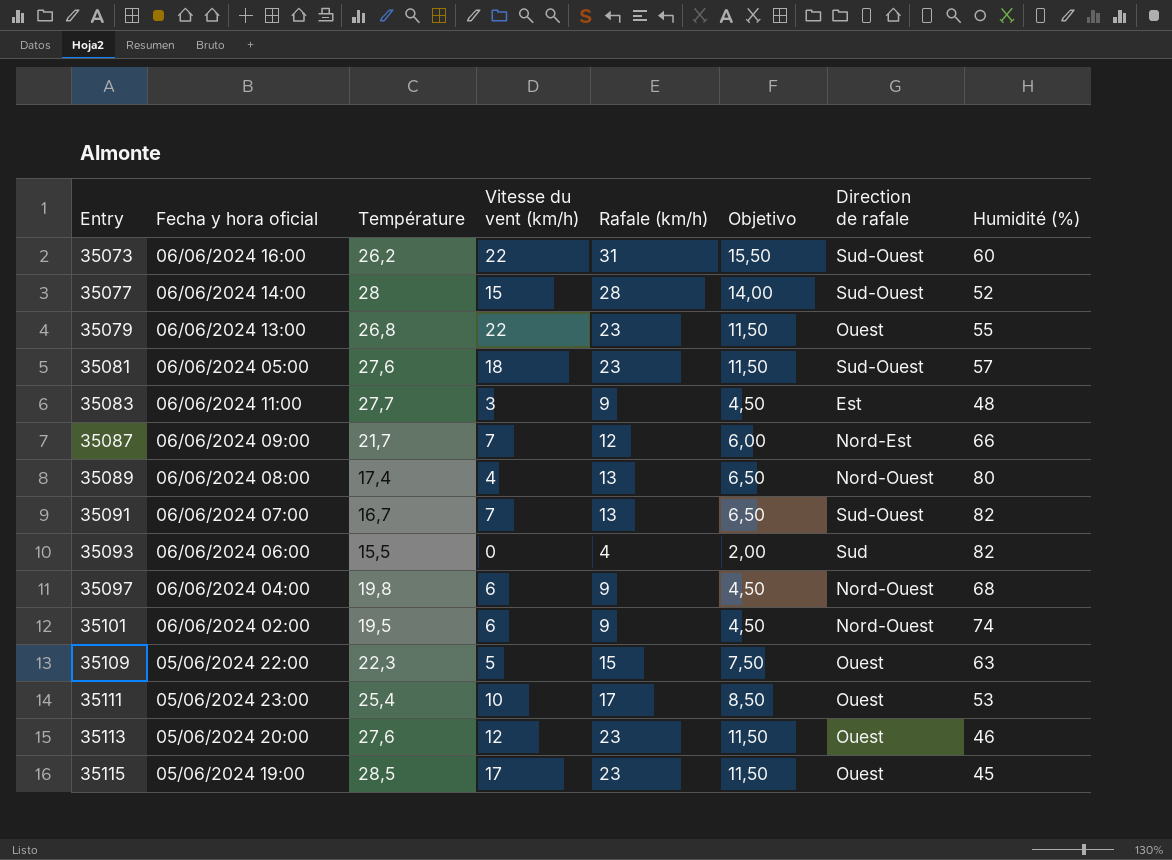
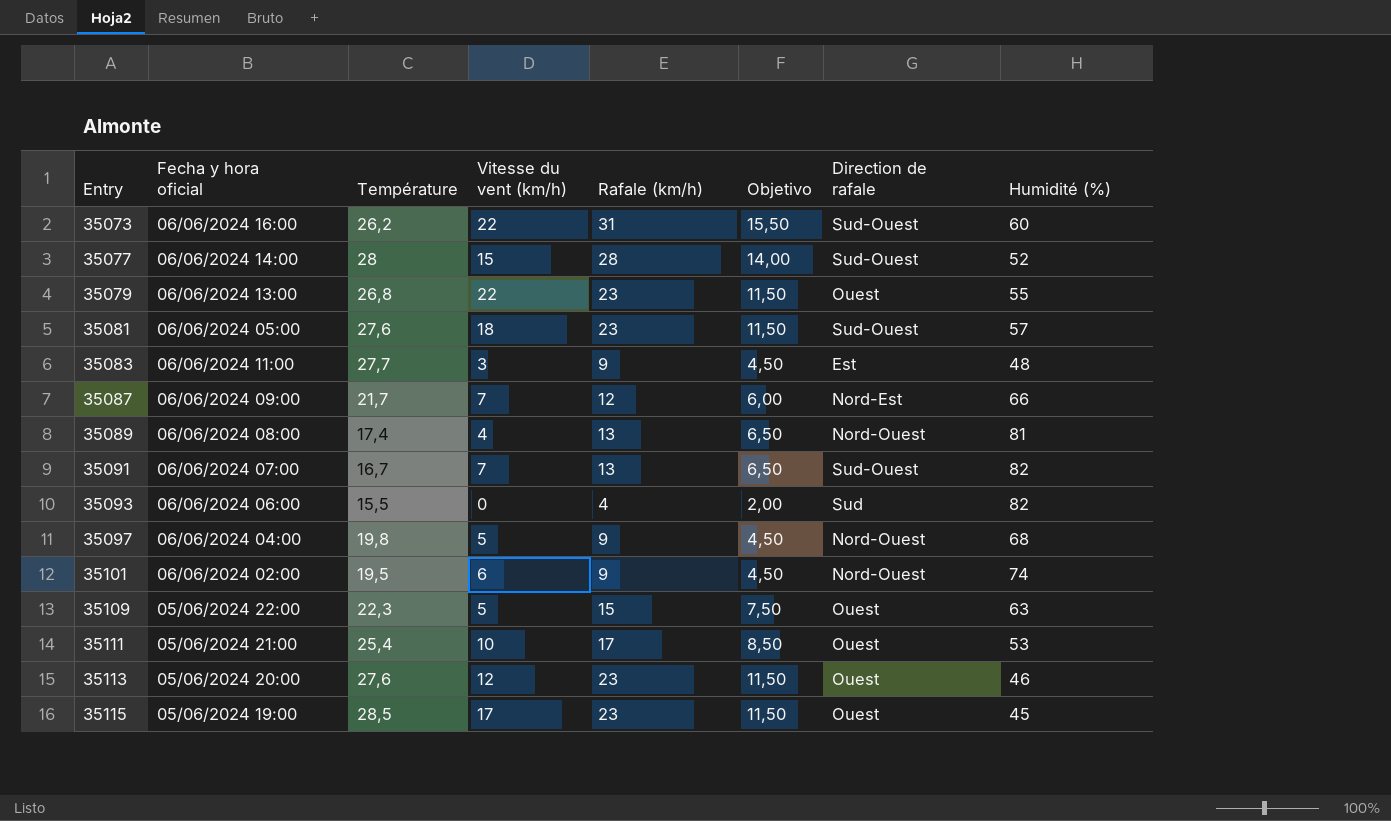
35089 | Humidité (%): 80 -> 81
35097 | Vitesse du vent (km/h): 6 -> 5
35111 | Fecha y hora oficial: 05/06/2024 23:00 -> 05/06/2024 21:00

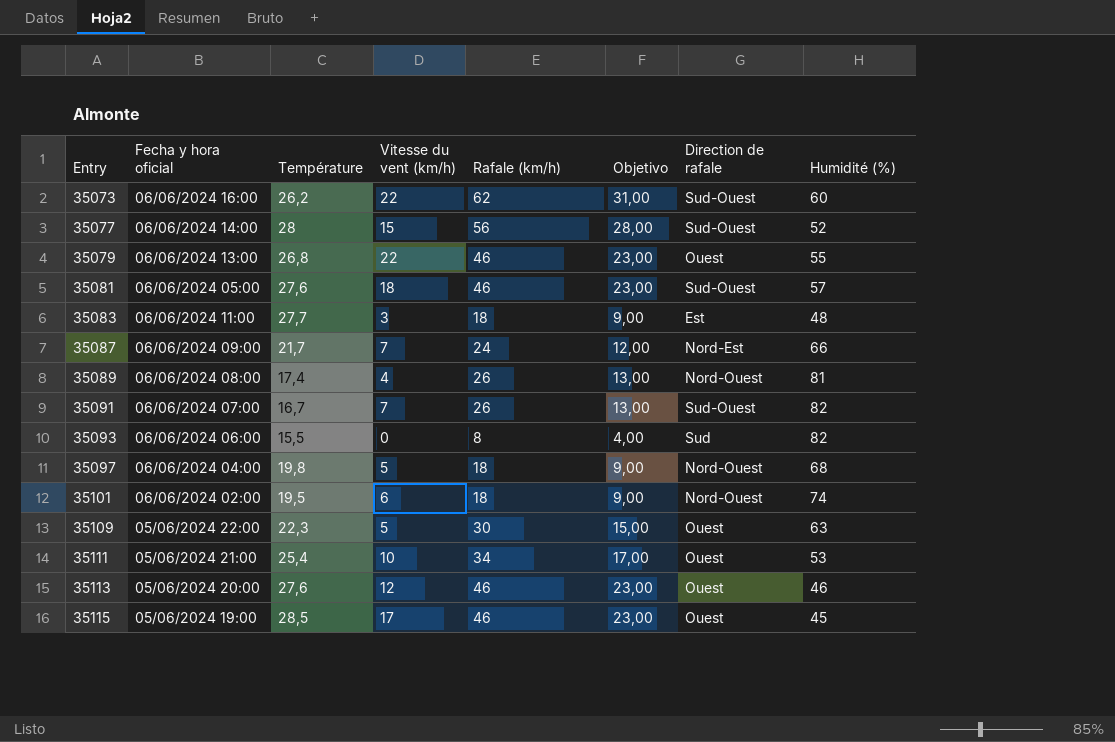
35073 | Rafale (km/h): 31 -> 62
35073 | Objetivo: 15,50 -> 31,00
35077 | Rafale (km/h): 28 -> 56
35077 | Objetivo: 14,00 -> 28,00
35079 | Rafale (km/h): 23 -> 46
35079 | Objetivo: 11,50 -> 23,00
35081 | Rafale (km/h): 23 -> 46
35081 | Objetivo: 11,50 -> 23,00
35083 | Rafale (km/h): 9 -> 18
35083 | Objetivo: 4,50 -> 9,00
35087 | Rafale (km/h): 12 -> 24
35087 | Objetivo: 6,00 -> 12,00
35089 | Rafale (km/h): 13 -> 26
35089 | Objetivo: 6,50 -> 13,00
35091 | Rafale (km/h): 13 -> 26
35091 | Objetivo: 6,50 -> 13,00
35093 | Rafale (km/h): 4 -> 8
35093 | Objetivo: 2,00 -> 4,00
35097 | Rafale (km/h): 9 -> 18
35097 | Objetivo: 4,50 -> 9,00
35101 | Rafale (km/h): 9 -> 18
35101 | Objetivo: 4,50 -> 9,00
35109 | Rafale (km/h): 15 -> 30
35109 | Objetivo: 7,50 -> 15,00
35111 | Rafale (km/h): 17 -> 34
35111 | Objetivo: 8,50 -> 17,00
35113 | Rafale (km/h): 23 -> 46
35113 | Objetivo: 11,50 -> 23,00
35115 | Rafale (km/h): 23 -> 46
35115 | Objetivo: 11,50 -> 23,00

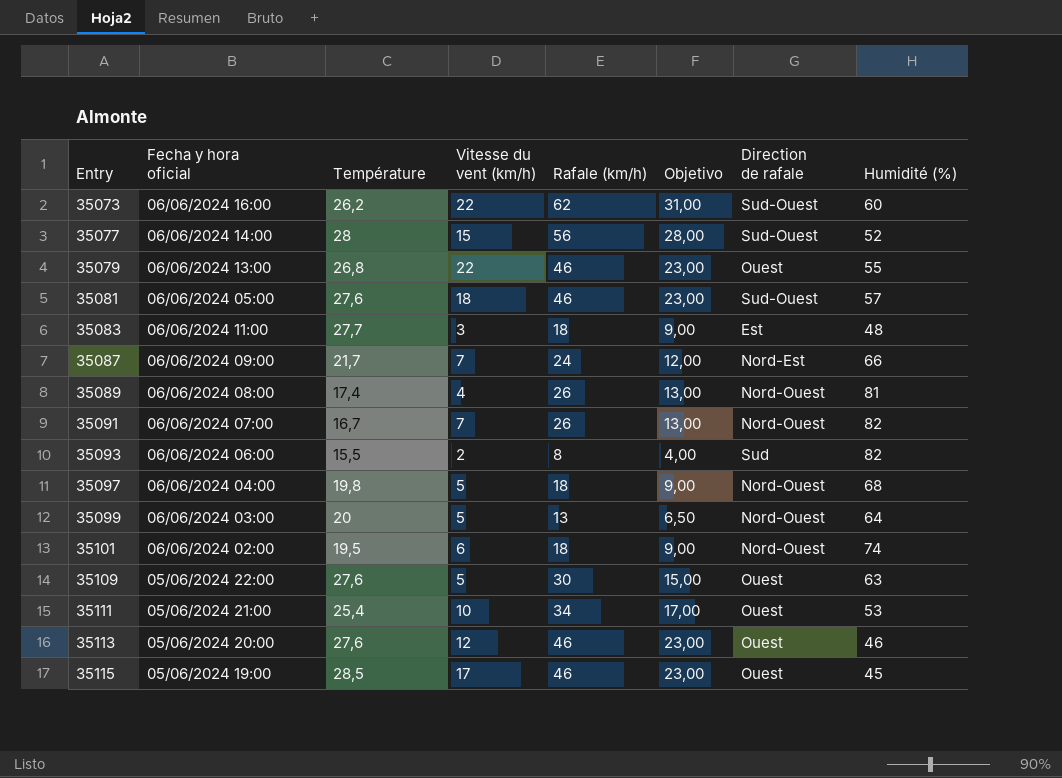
35091 | Direction de rafale: Sud-Ouest -> Nord-Ouest
35093 | Vitesse du vent (km/h): 0 -> 2
row 35099: none -> 06/06/2024 03:00 | 20 | 5 | 13 | 6,50 | Nord-Ouest | 64
35109 | Température: 22,3 -> 27,6

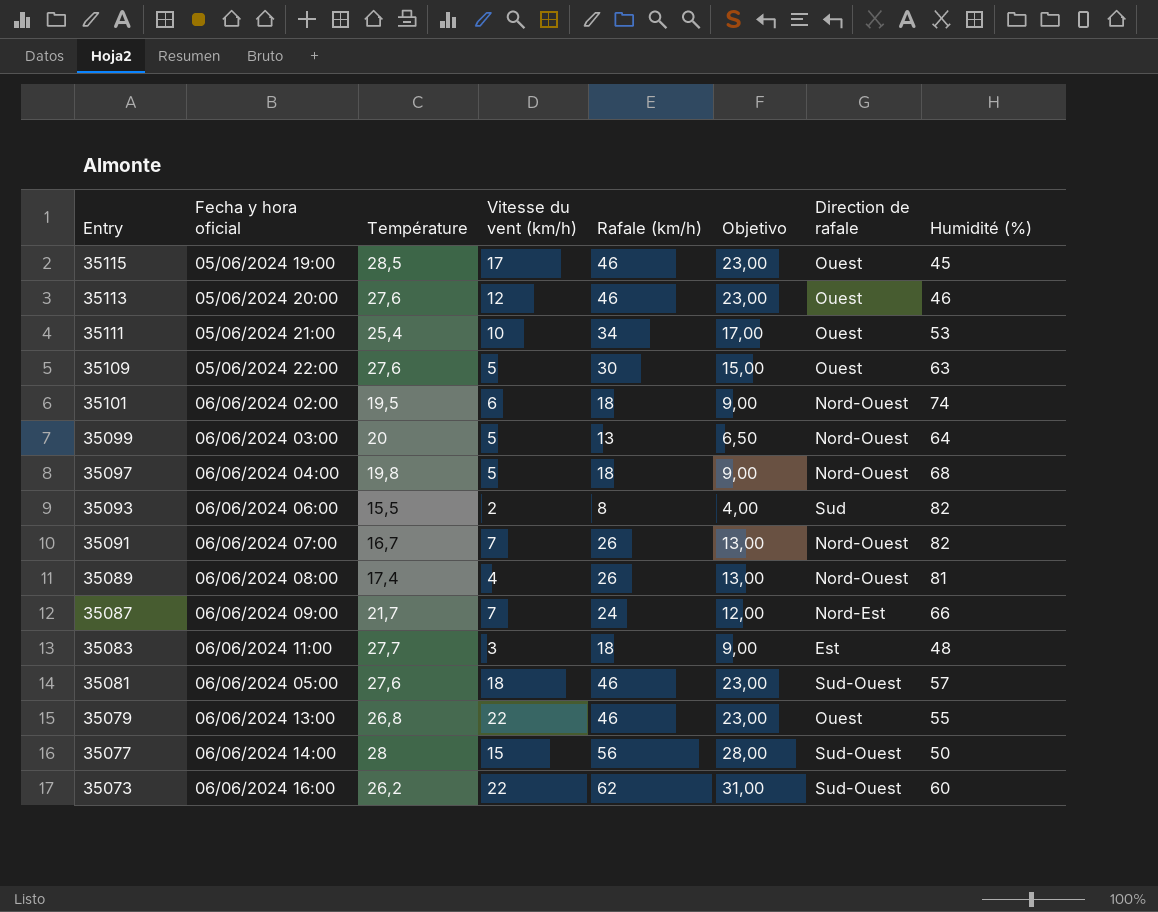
row order: Entry ascending -> Entry descending
35077 | Humidité (%): 52 -> 50

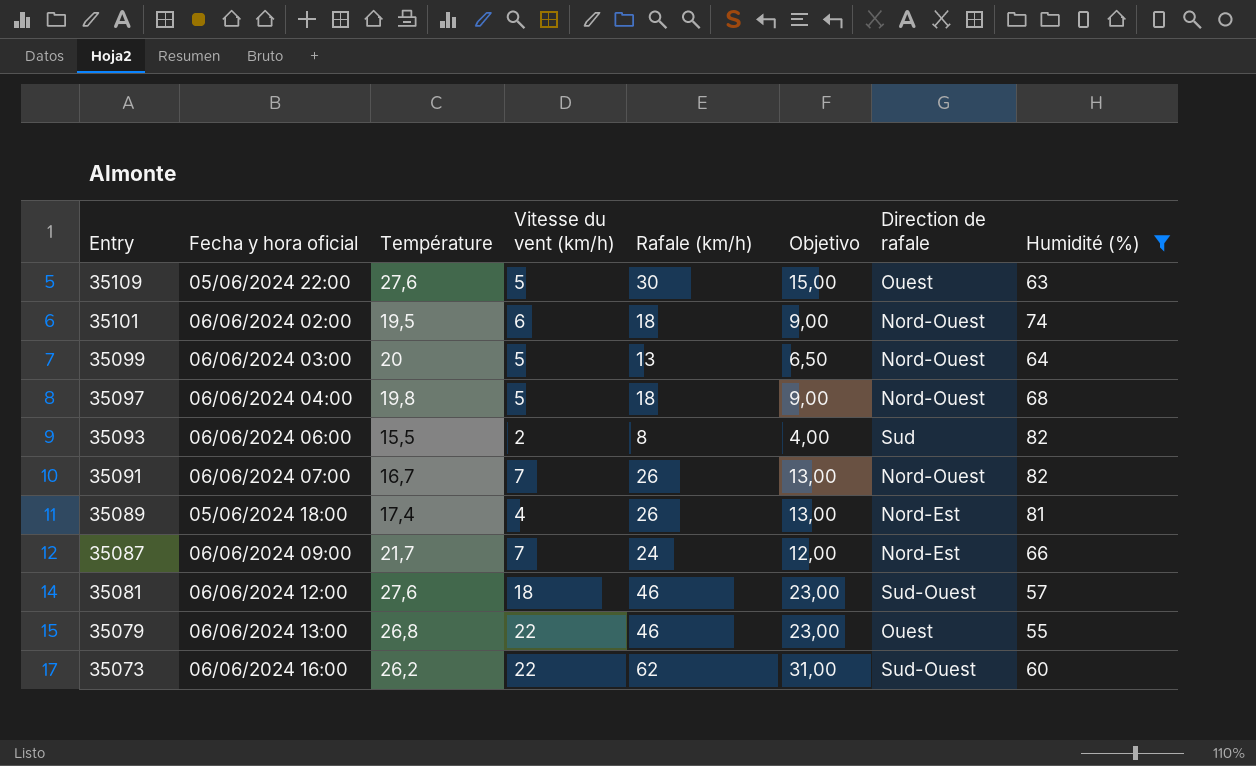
filter: none -> Humidité (%) >= 55
35089 | Fecha y hora oficial: 06/06/2024 08:00 -> 05/06/2024 18:00
35089 | Direction de rafale: Nord-Ouest -> Nord-Est
35081 | Fecha y hora oficial: 06/06/2024 05:00 -> 06/06/2024 12:00

